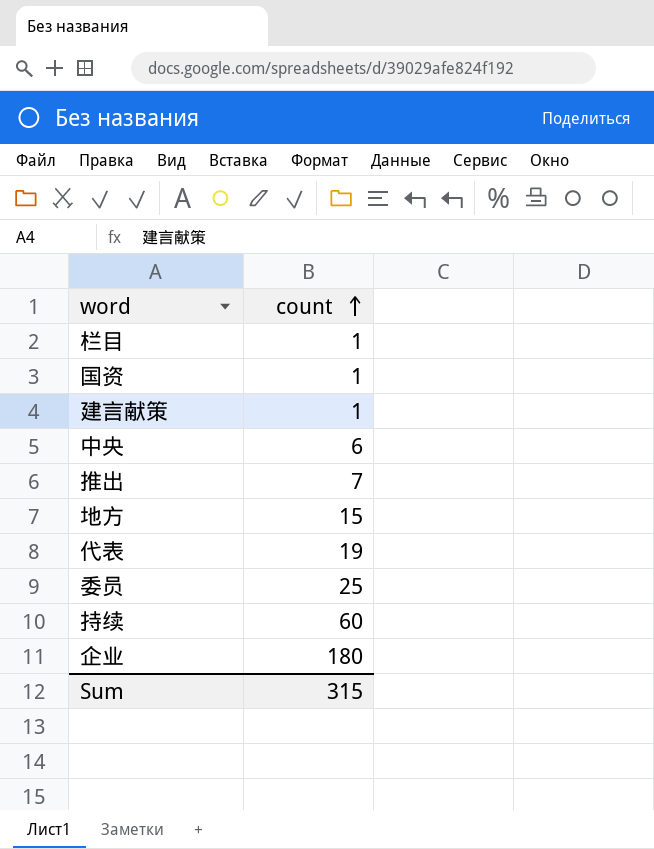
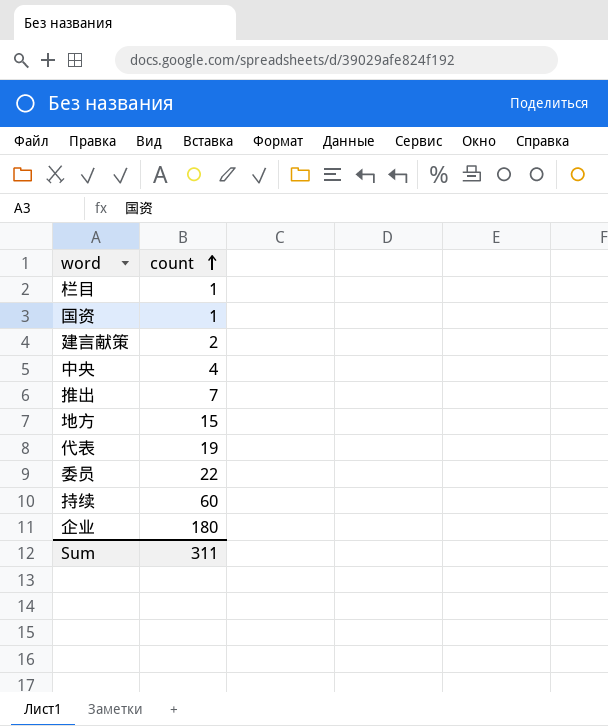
建言献策 | count: 1 -> 2
中央 | count: 6 -> 4
委员 | count: 25 -> 22
Sum | count: 315 -> 311

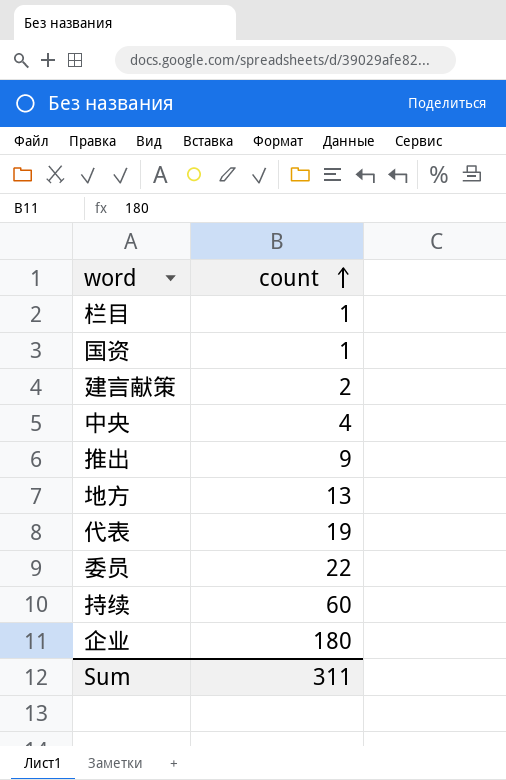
推出 | count: 7 -> 9
地方 | count: 15 -> 13

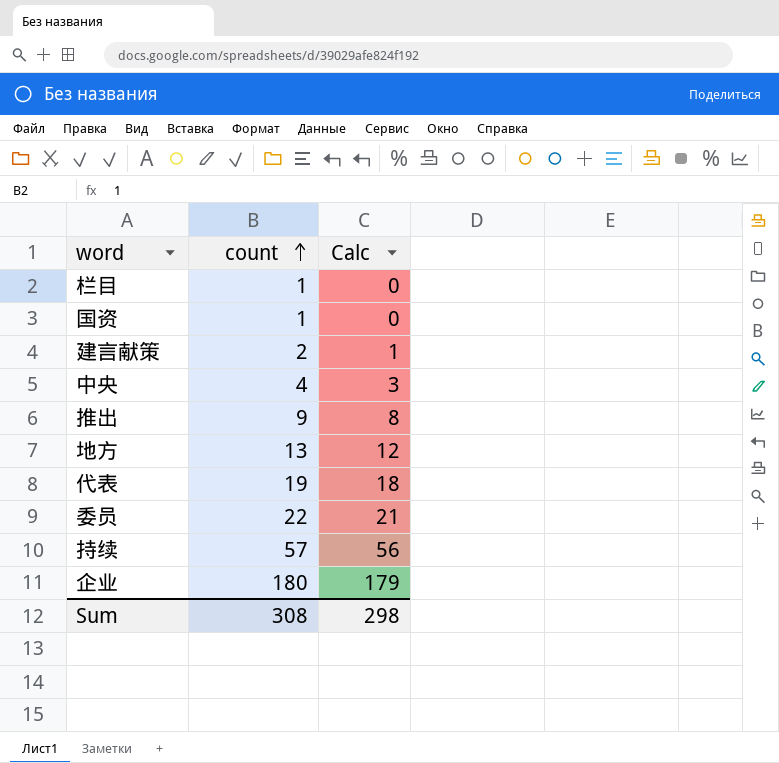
column Calc | formula: none -> [count] - 1
持续 | count: 60 -> 57
Sum | count: 311 -> 308

